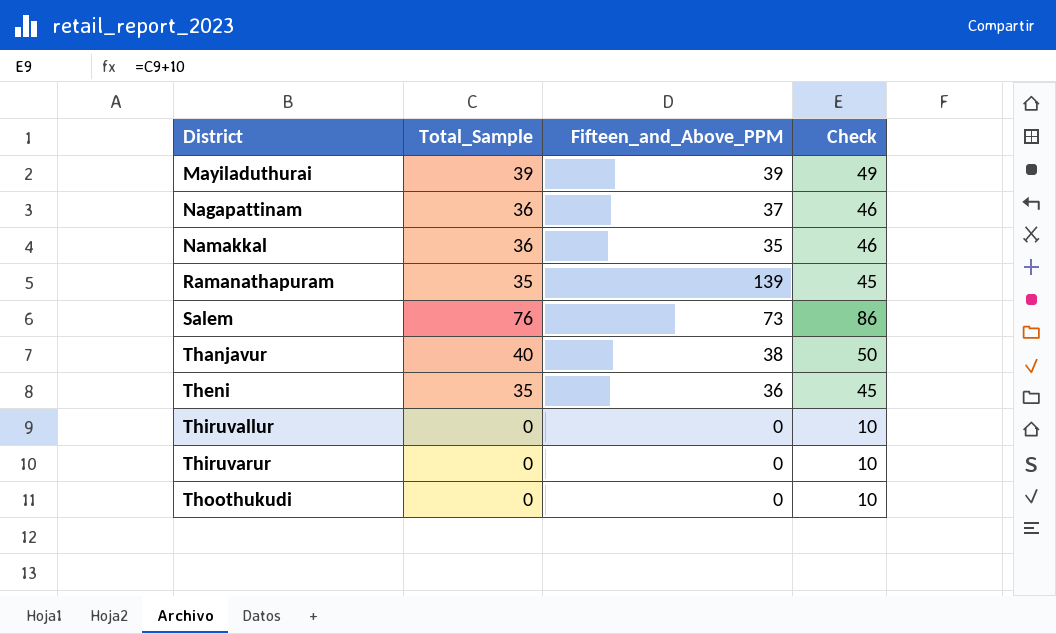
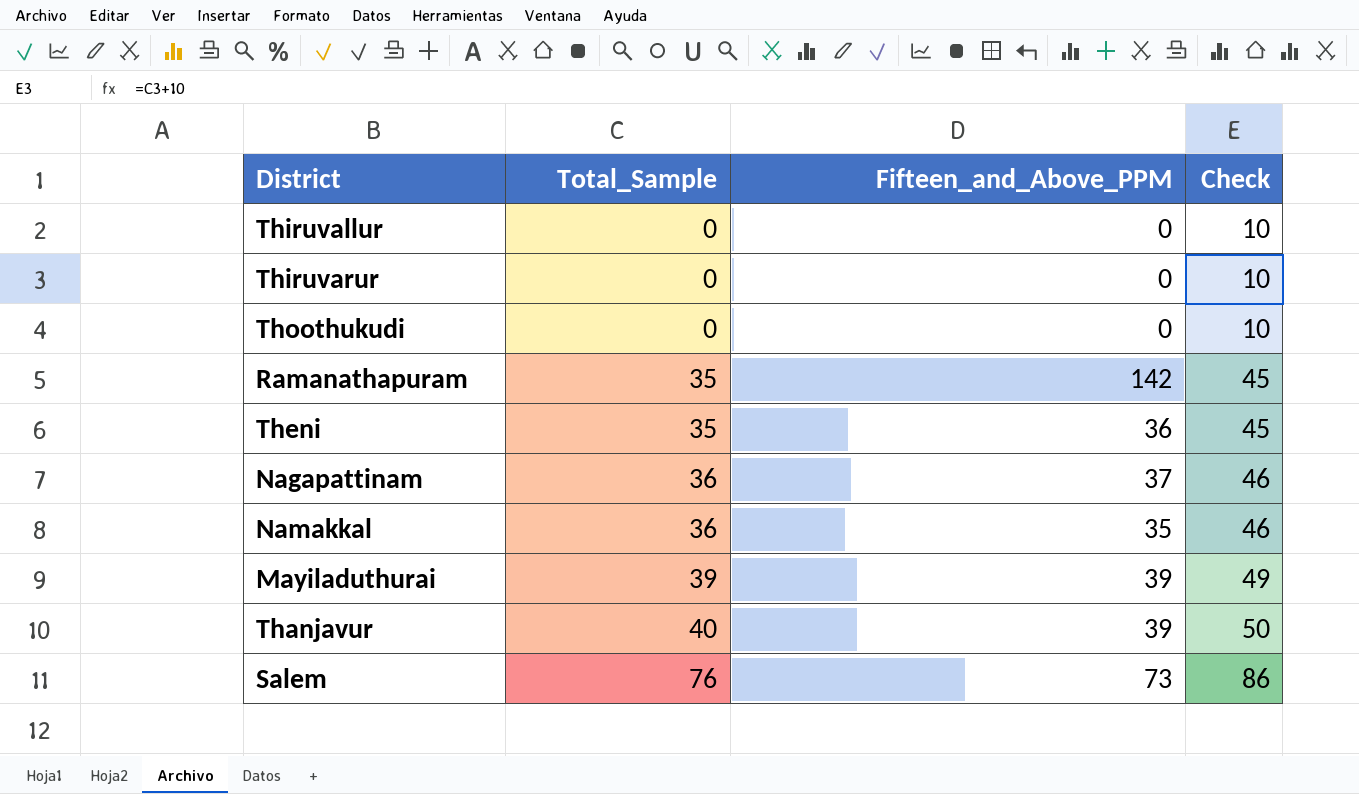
row order: District ascending -> Total_Sample ascending
Ramanathapuram | Fifteen_and_Above_PPM: 139 -> 142
Thanjavur | Fifteen_and_Above_PPM: 38 -> 39

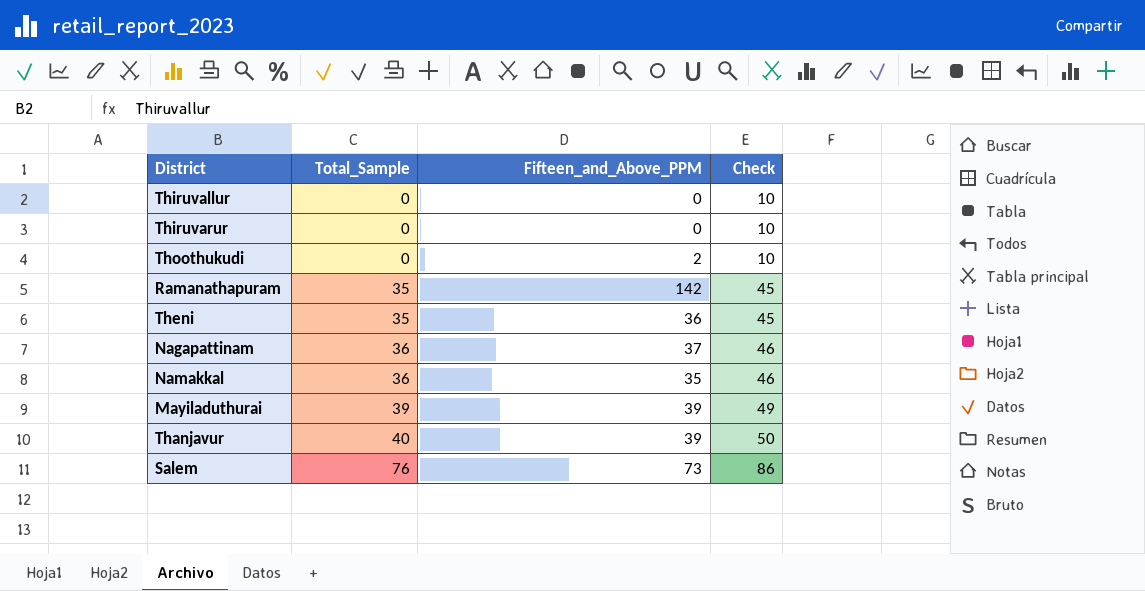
Thoothukudi | Fifteen_and_Above_PPM: 0 -> 2

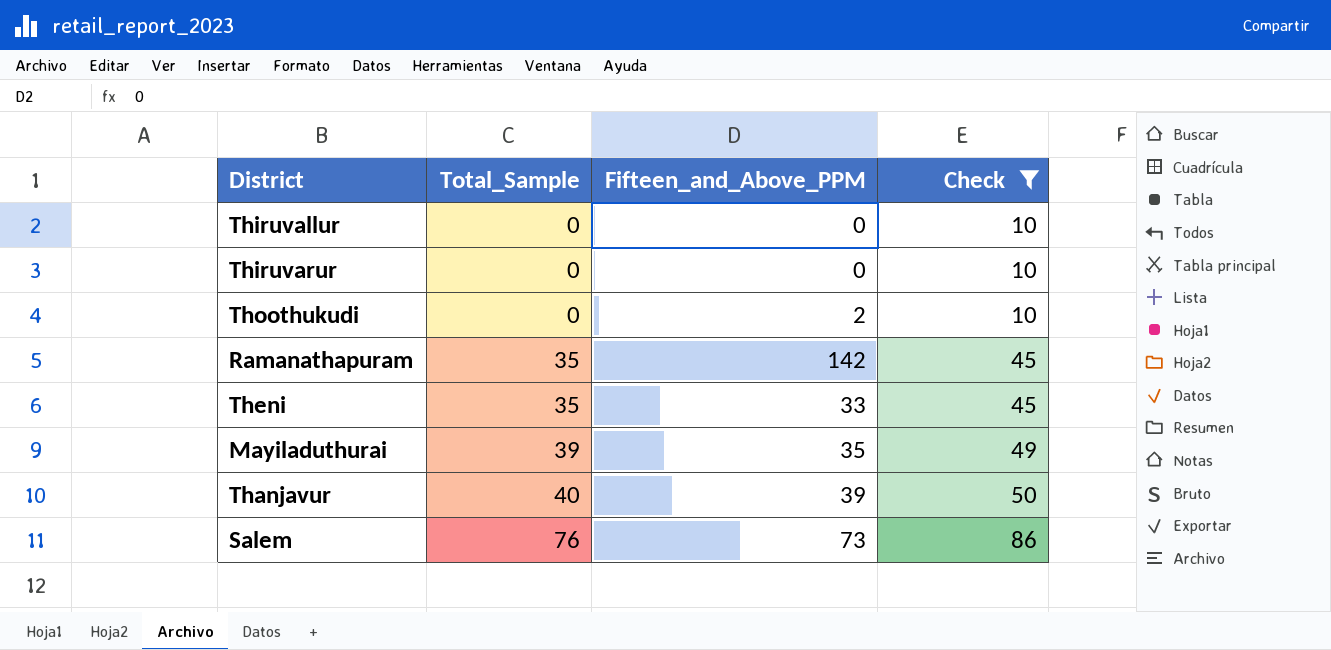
filter: none -> Check != 46
Theni | Fifteen_and_Above_PPM: 36 -> 33
Mayiladuthurai | Fifteen_and_Above_PPM: 39 -> 35

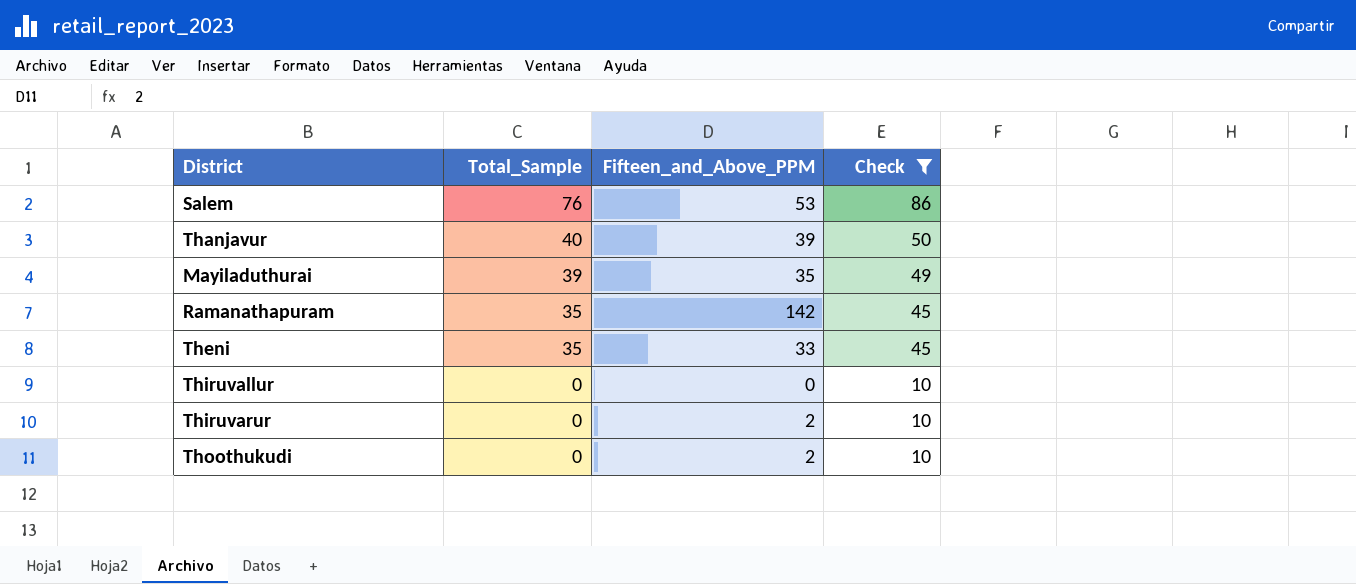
row order: Total_Sample ascending -> Total_Sample descending
Salem | Fifteen_and_Above_PPM: 73 -> 53
Thiruvarur | Fifteen_and_Above_PPM: 0 -> 2

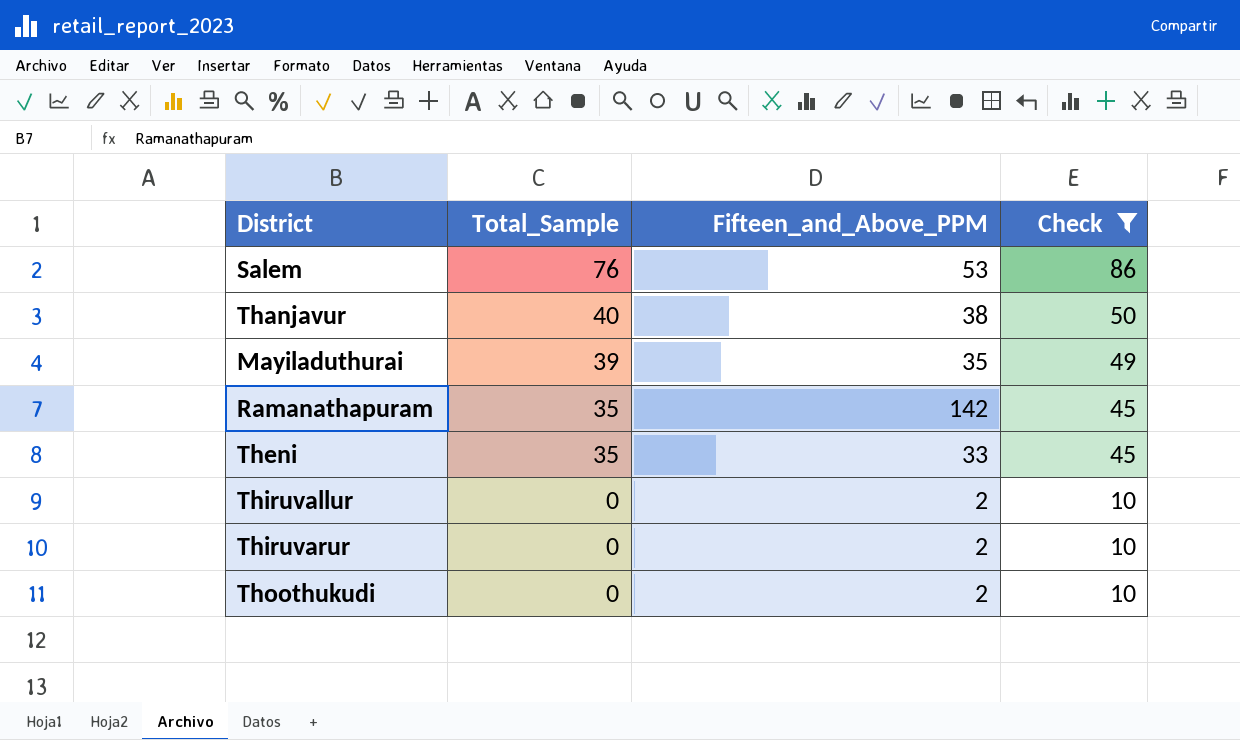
Thanjavur | Fifteen_and_Above_PPM: 39 -> 38
Thiruvallur | Fifteen_and_Above_PPM: 0 -> 2

